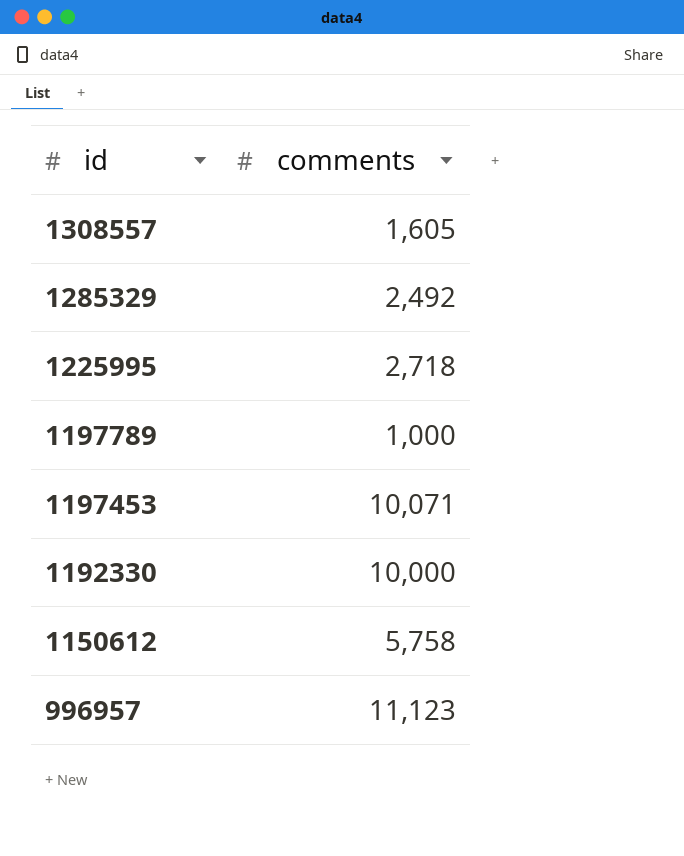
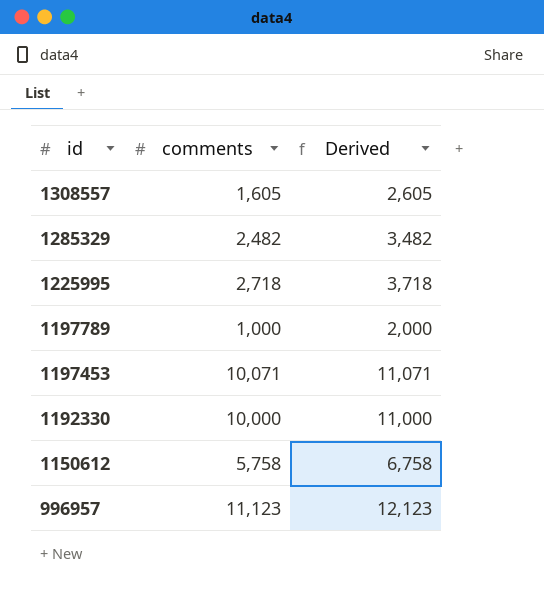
column Derived | formula: none -> [comments] + 1000
1285329 | comments: 2,492 -> 2,482

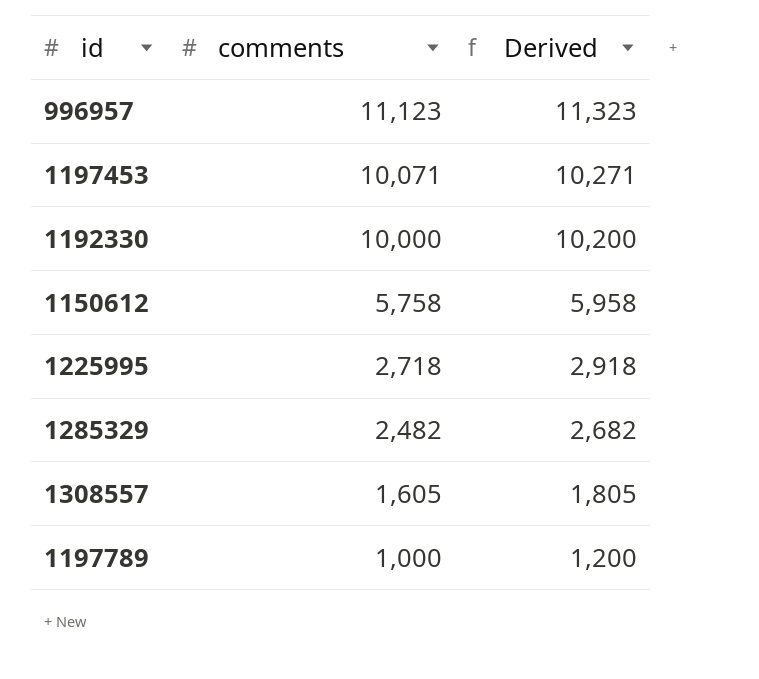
row order: id descending -> comments descending
column Derived | formula: [comments] + 1000 -> [comments] + 200

